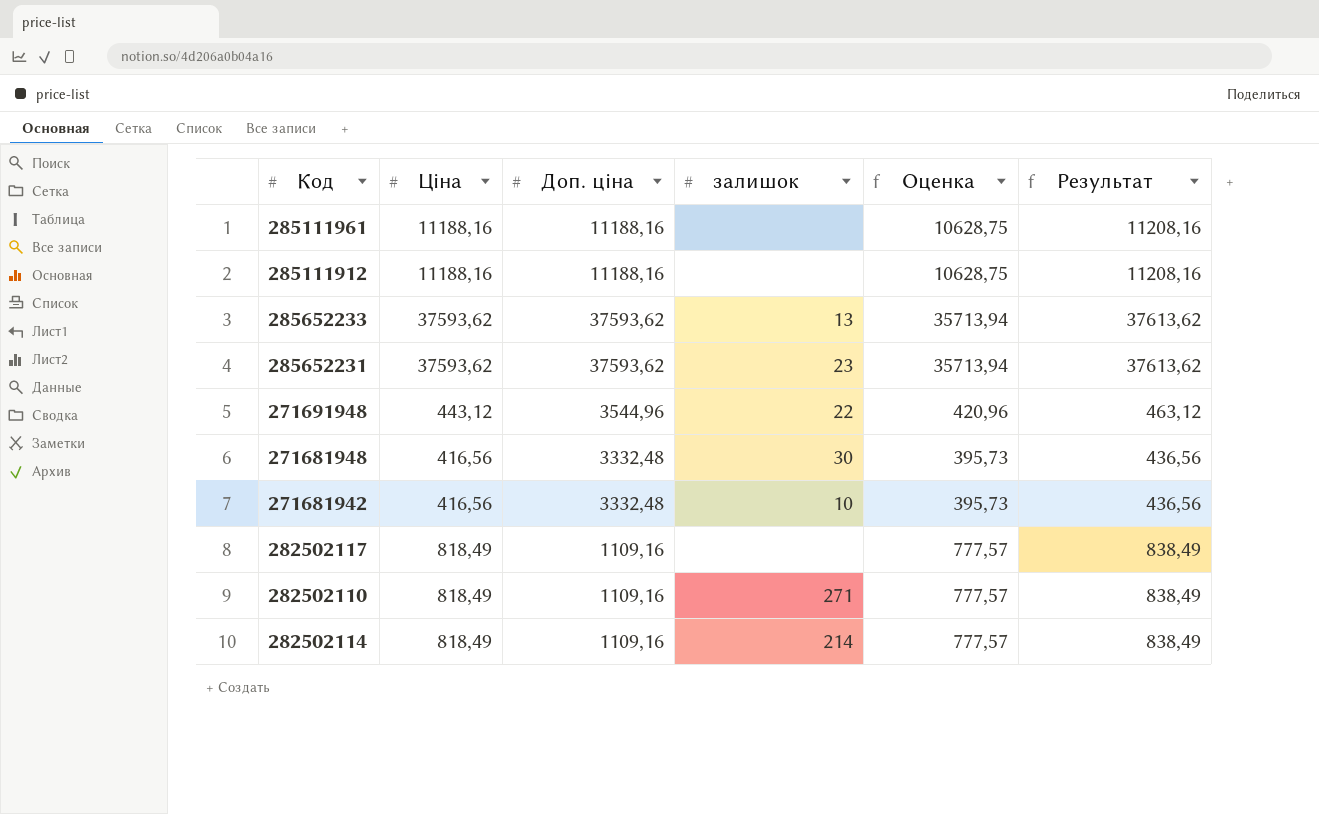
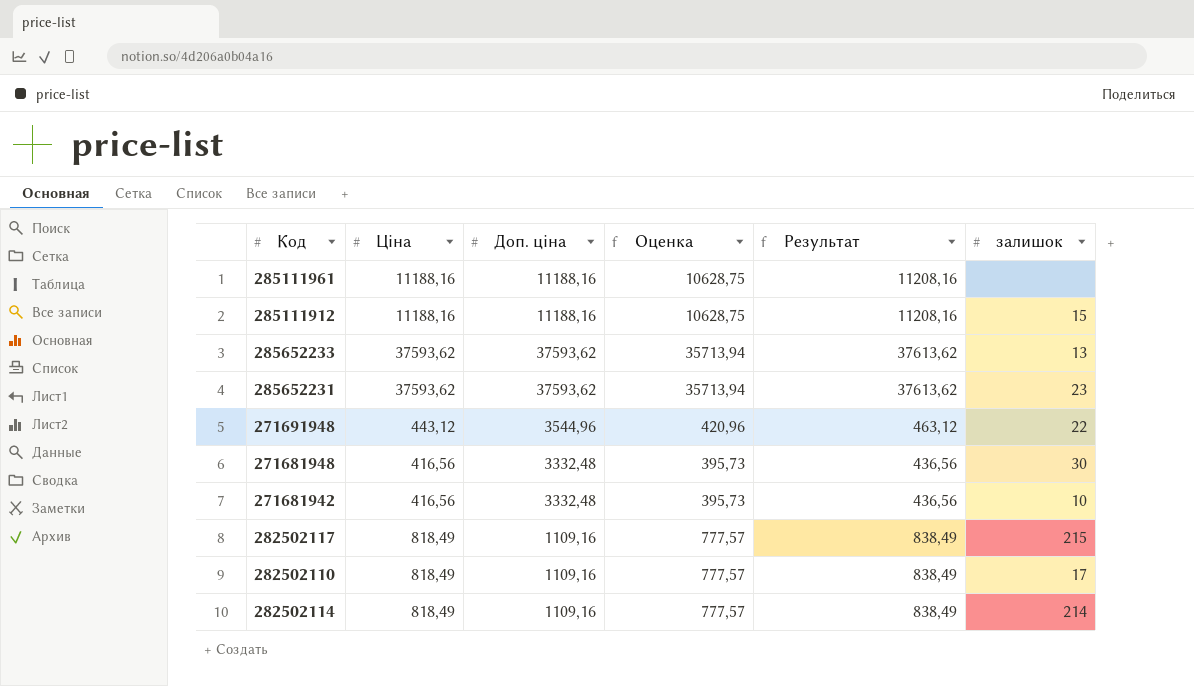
column залишок | position: 4 -> 6
285111912 | залишок: none -> 15
282502117 | залишок: none -> 215
282502110 | залишок: 271 -> 17

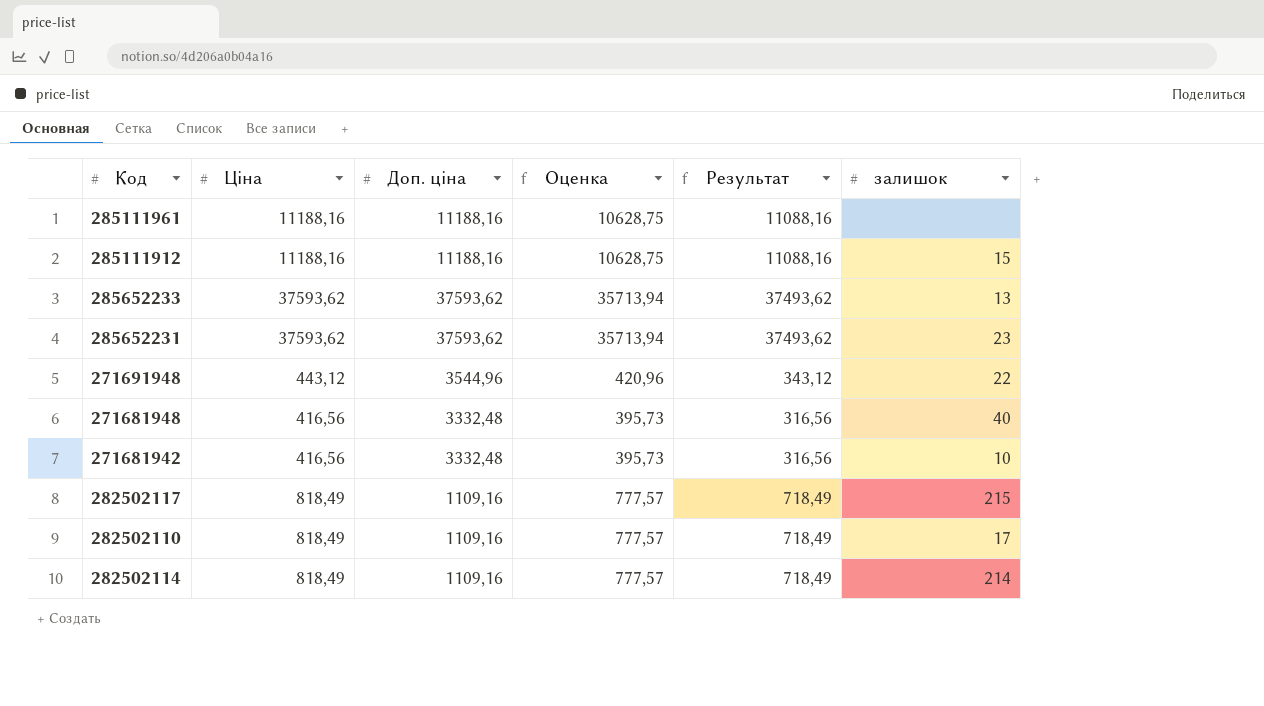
column Результат | formula: [Ціна] + 20 -> [Ціна] - 100
271681948 | залишок: 30 -> 40

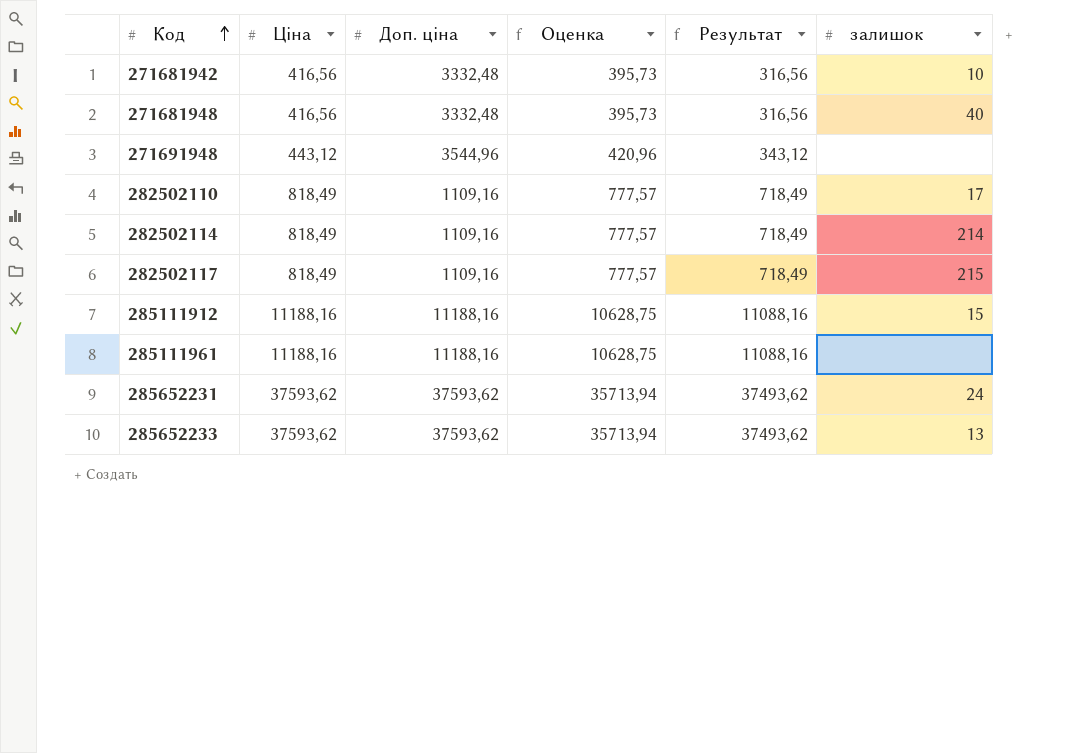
row order: none -> Код ascending
271691948 | залишок: 22 -> none
285652231 | залишок: 23 -> 24

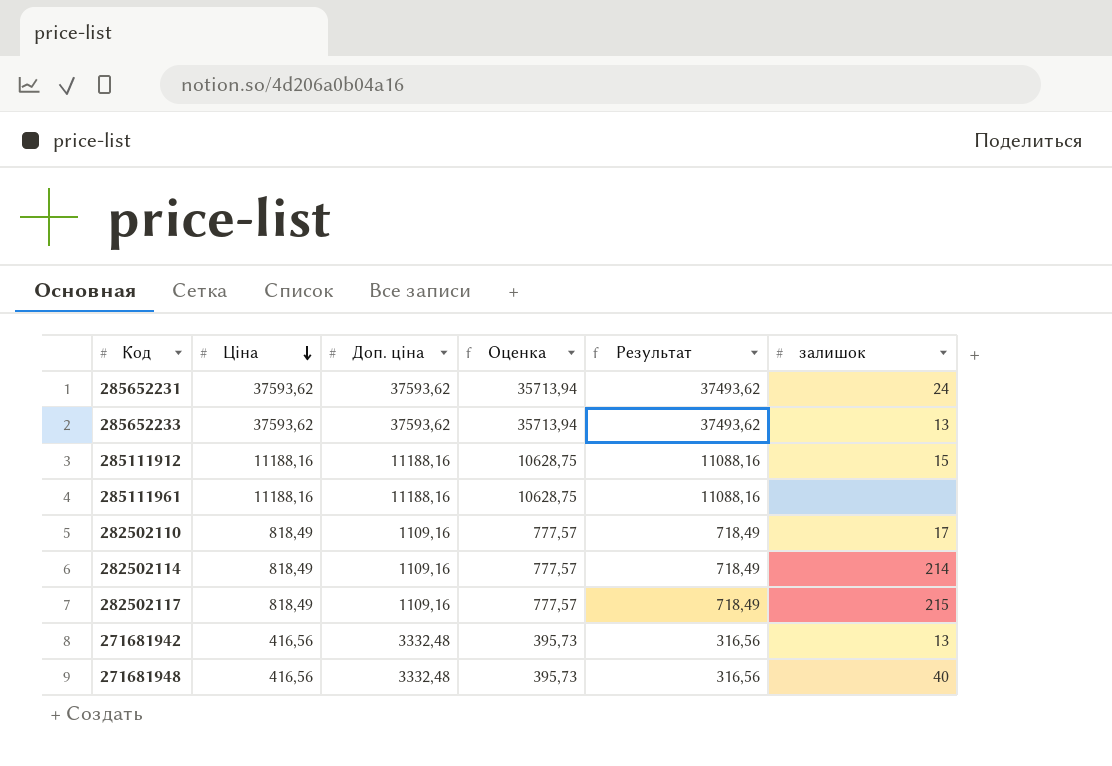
row order: Код ascending -> Ціна descending
row 271691948: 443,12 | 3544,96 | 420,96 | 343,12 | none -> none
271681942 | залишок: 10 -> 13

